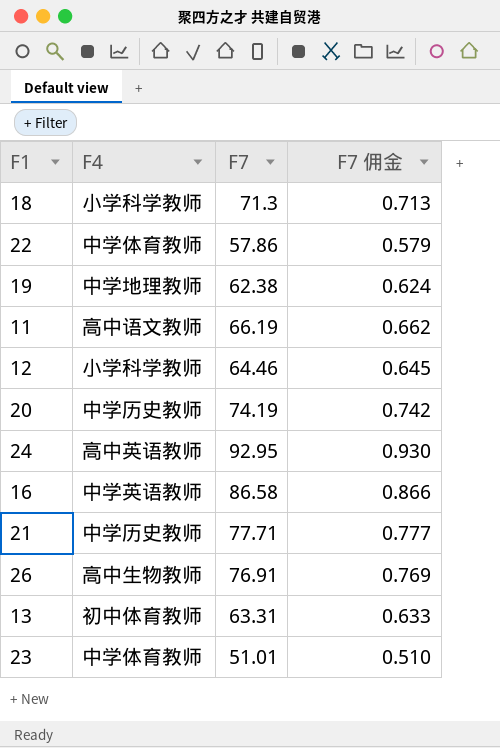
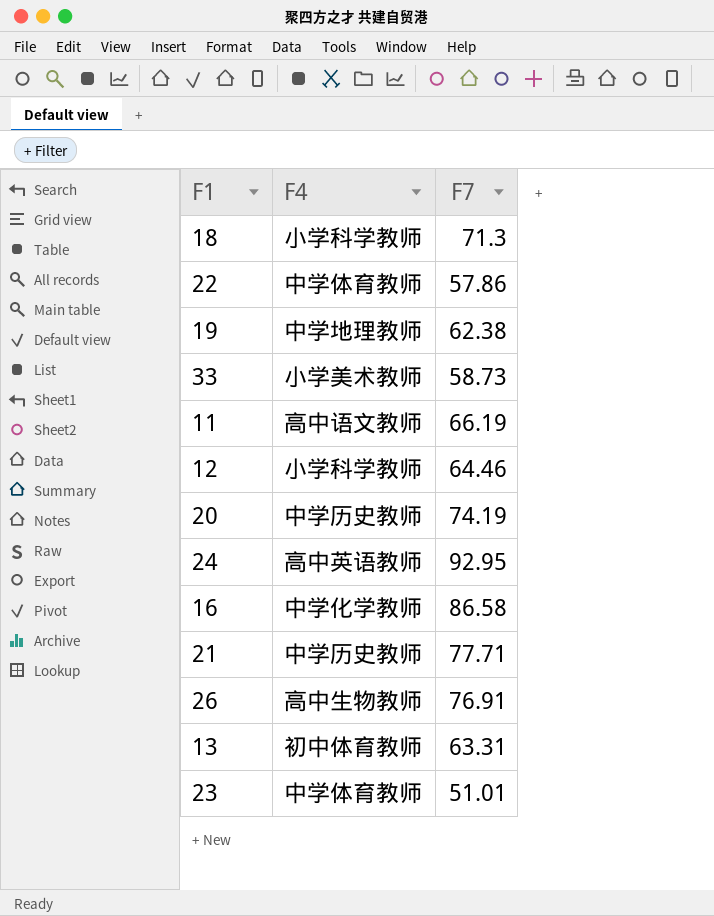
column F7 佣金 | formula: [F7] * 0.01 -> none
row 33: none -> 小学美术教师 | 58.73
16 | F4: 中学英语教师 -> 中学化学教师

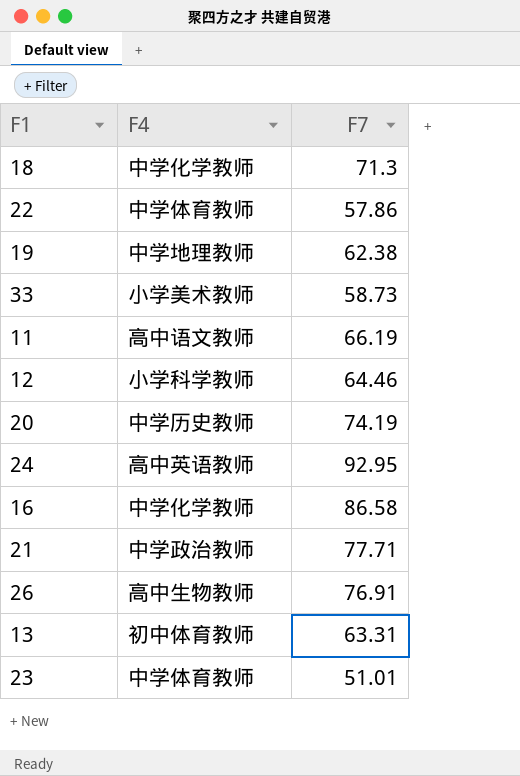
18 | F4: 小学科学教师 -> 中学化学教师
21 | F4: 中学历史教师 -> 中学政治教师

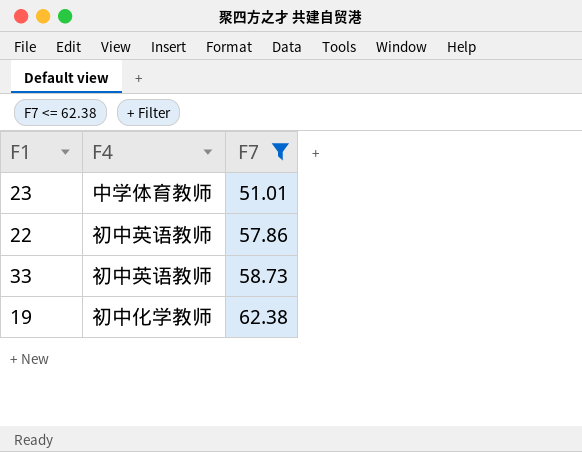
filter: none -> F7 <= 62.38
row order: none -> F7 ascending
22 | F4: 中学体育教师 -> 初中英语教师
33 | F4: 小学美术教师 -> 初中英语教师
19 | F4: 中学地理教师 -> 初中化学教师

